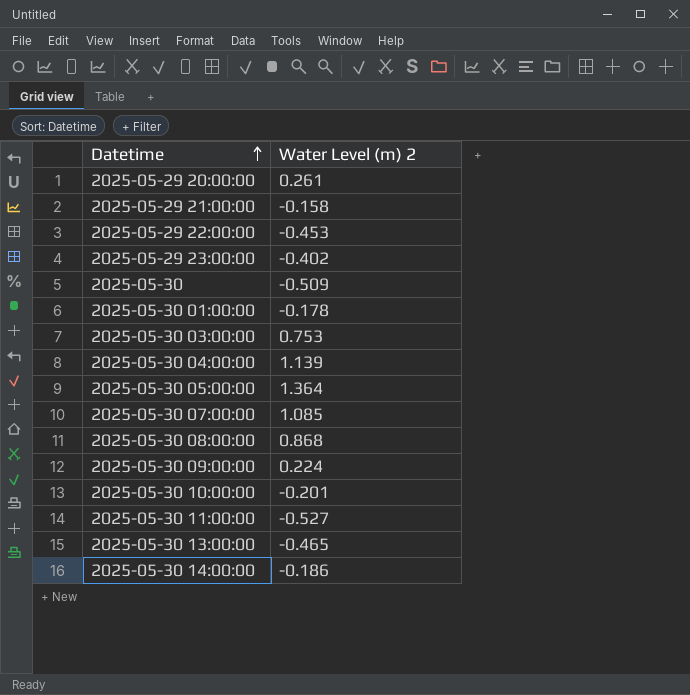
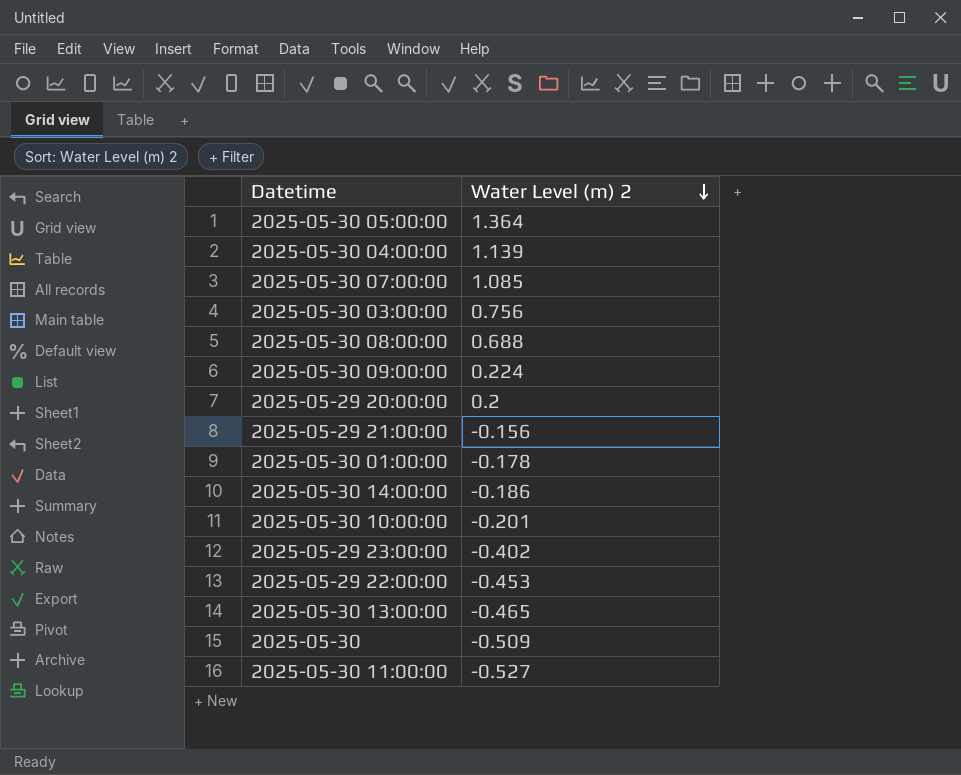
row order: Datetime ascending -> Water Level (m) 2 descending
2025-05-30 03:00:00 | Water Level (m) 2: 0.753 -> 0.756
2025-05-30 08:00:00 | Water Level (m) 2: 0.868 -> 0.688
2025-05-29 20:00:00 | Water Level (m) 2: 0.261 -> 0.2
2025-05-29 21:00:00 | Water Level (m) 2: -0.158 -> -0.156

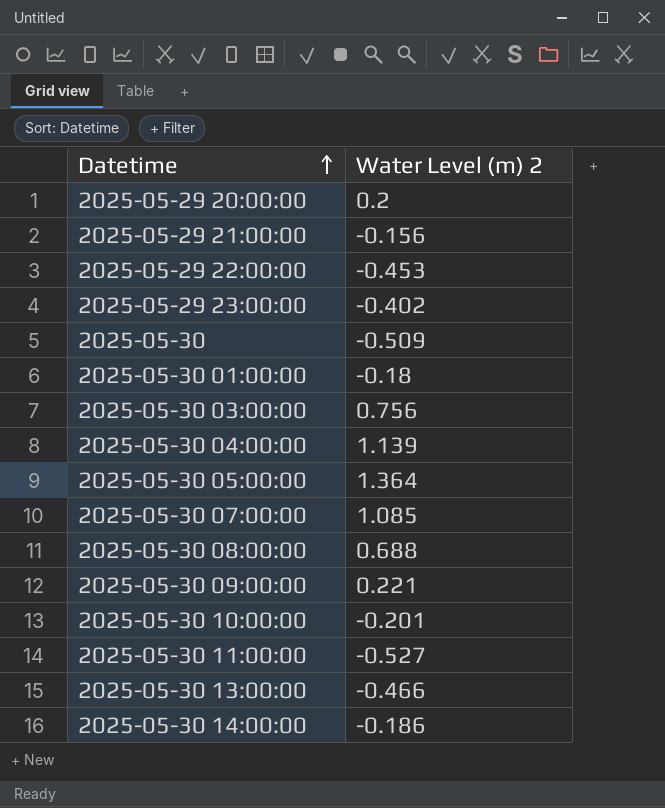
row order: Water Level (m) 2 descending -> Datetime ascending
2025-05-30 01:00:00 | Water Level (m) 2: -0.178 -> -0.18
2025-05-30 09:00:00 | Water Level (m) 2: 0.224 -> 0.221
2025-05-30 13:00:00 | Water Level (m) 2: -0.465 -> -0.466

